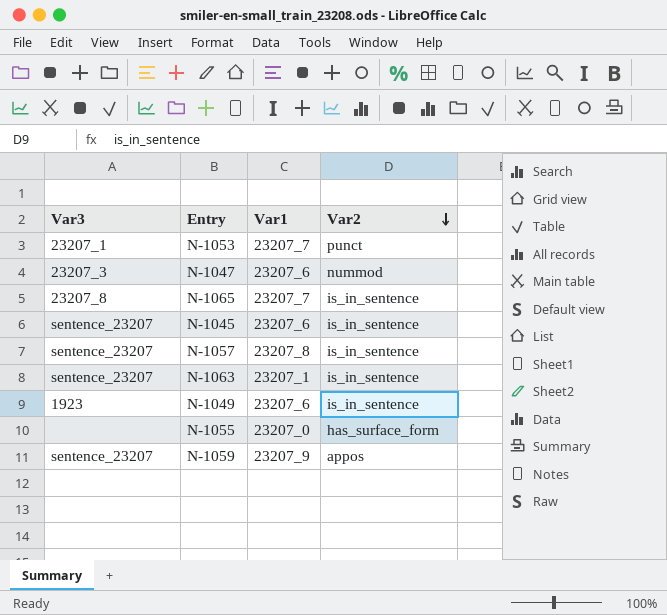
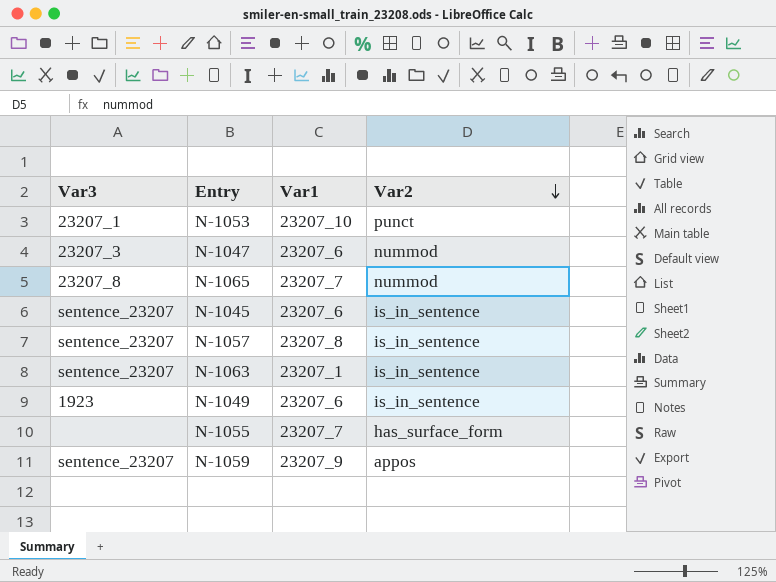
N-1053 | Var1: 23207_7 -> 23207_10
N-1065 | Var2: is_in_sentence -> nummod
N-1055 | Var1: 23207_0 -> 23207_7

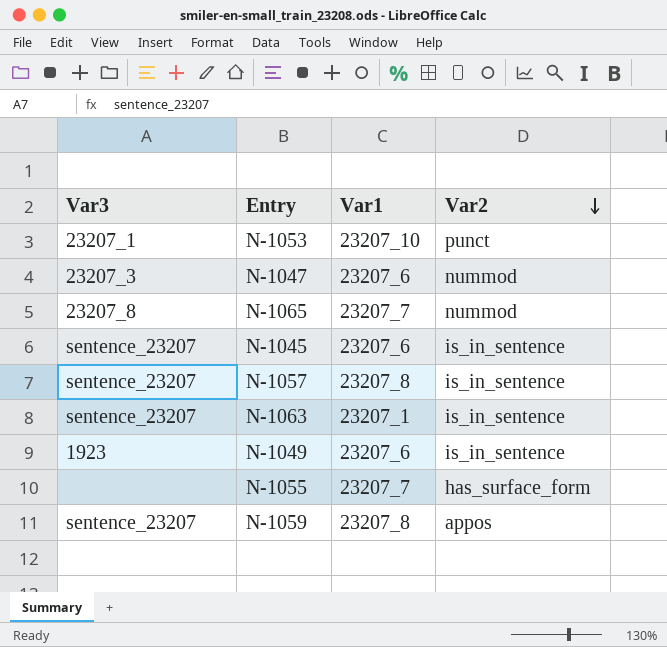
N-1059 | Var1: 23207_9 -> 23207_8

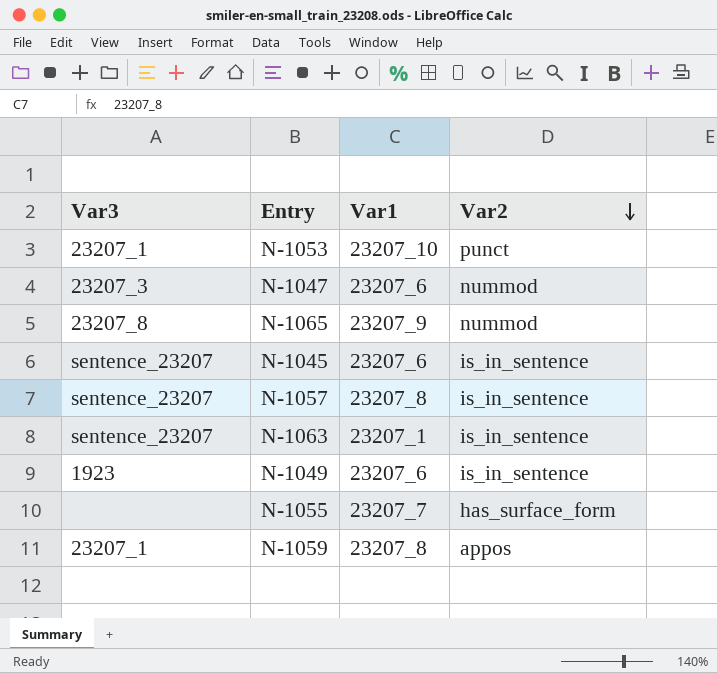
N-1065 | Var1: 23207_7 -> 23207_9
N-1059 | Var3: sentence_23207 -> 23207_1

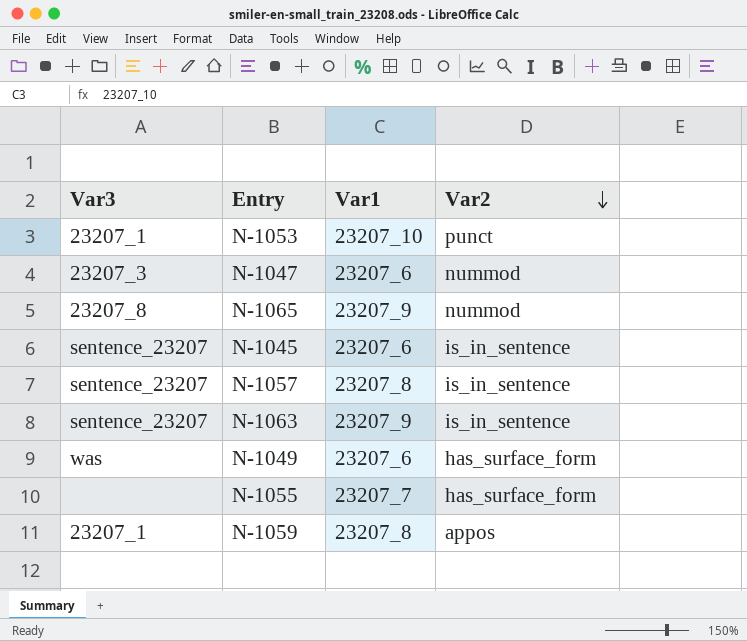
N-1063 | Var1: 23207_1 -> 23207_9
N-1049 | Var3: 1923 -> was
N-1049 | Var2: is_in_sentence -> has_surface_form

